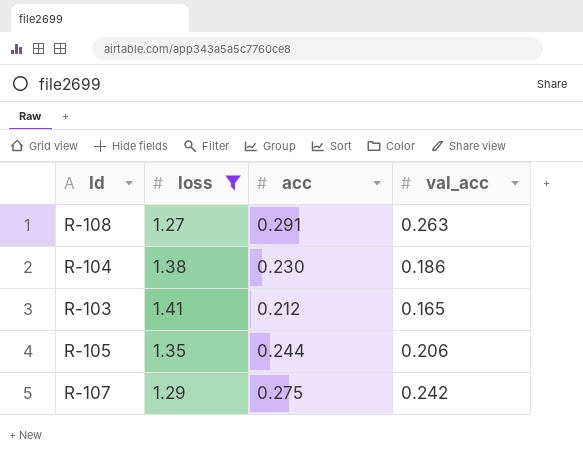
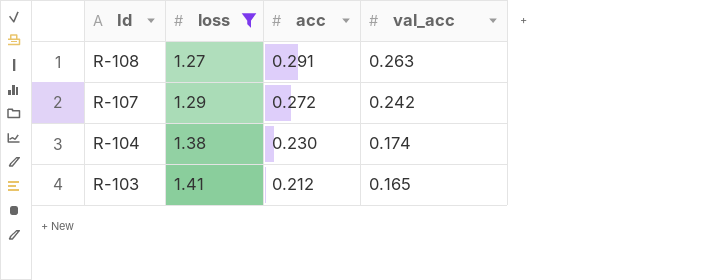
row order: none -> Id descending
row R-105: 1.35 | 0.244 | 0.206 -> none
R-107 | acc: 0.275 -> 0.272
R-104 | val_acc: 0.186 -> 0.174

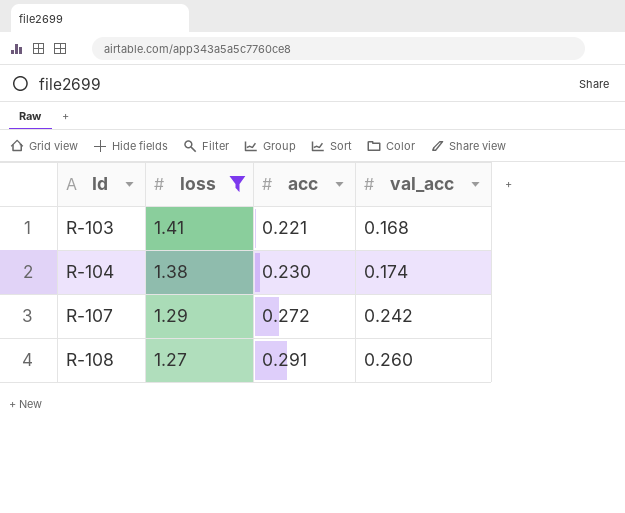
row order: Id descending -> Id ascending
R-103 | acc: 0.212 -> 0.221
R-103 | val_acc: 0.165 -> 0.168
R-108 | val_acc: 0.263 -> 0.260

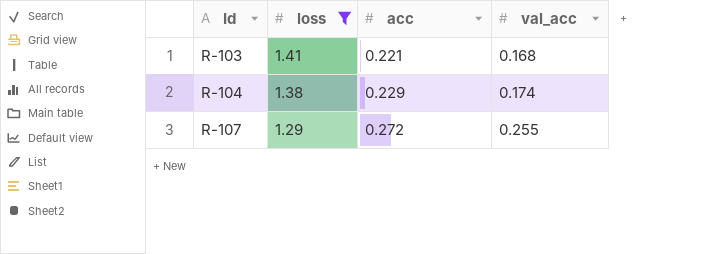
row R-108: 1.27 | 0.291 | 0.260 -> none
R-104 | acc: 0.230 -> 0.229
R-107 | val_acc: 0.242 -> 0.255

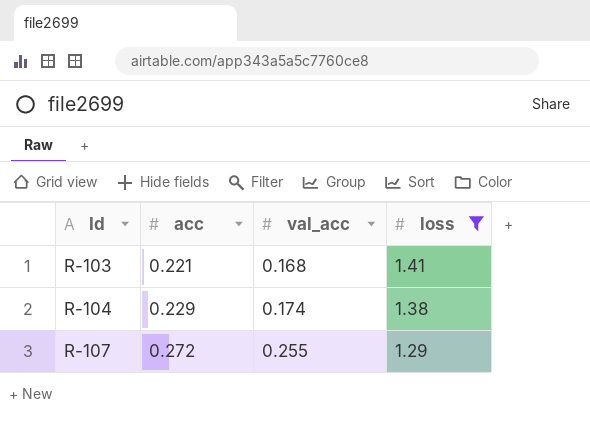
column loss | position: 2 -> 4

